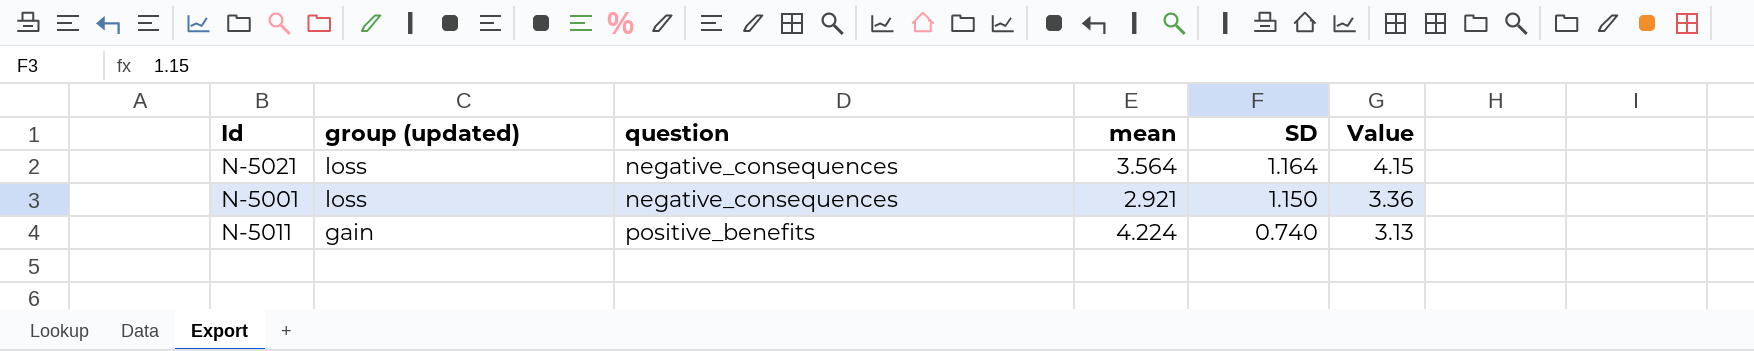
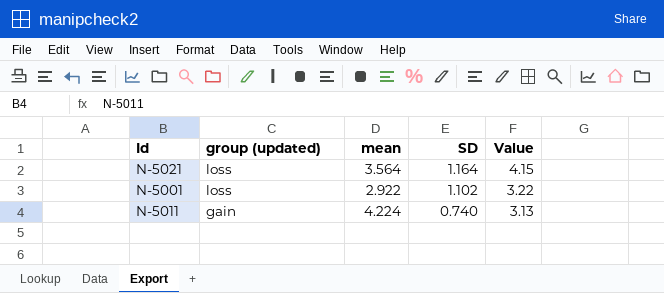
column question | position: 3 -> none
N-5001 | mean: 2.921 -> 2.922
N-5001 | SD: 1.150 -> 1.102
N-5001 | Value: 3.36 -> 3.22

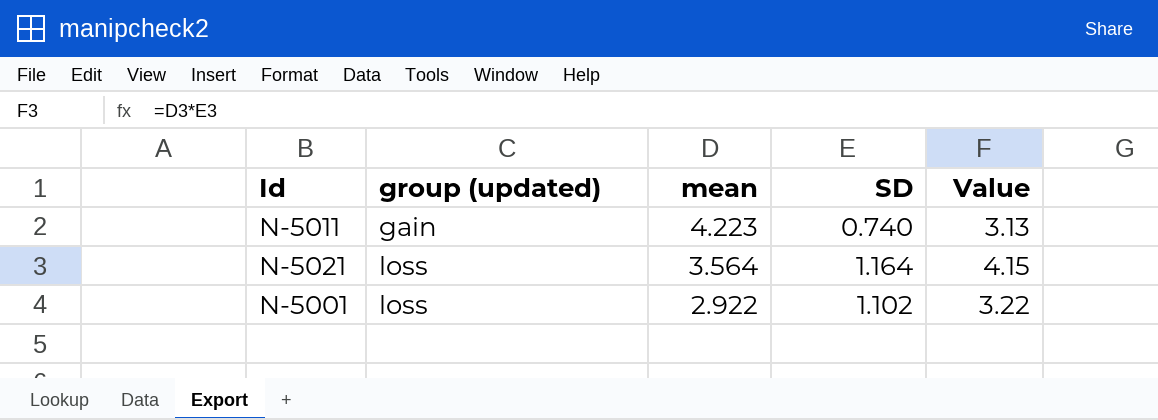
row order: group (updated) descending -> group (updated) ascending
N-5011 | mean: 4.224 -> 4.223

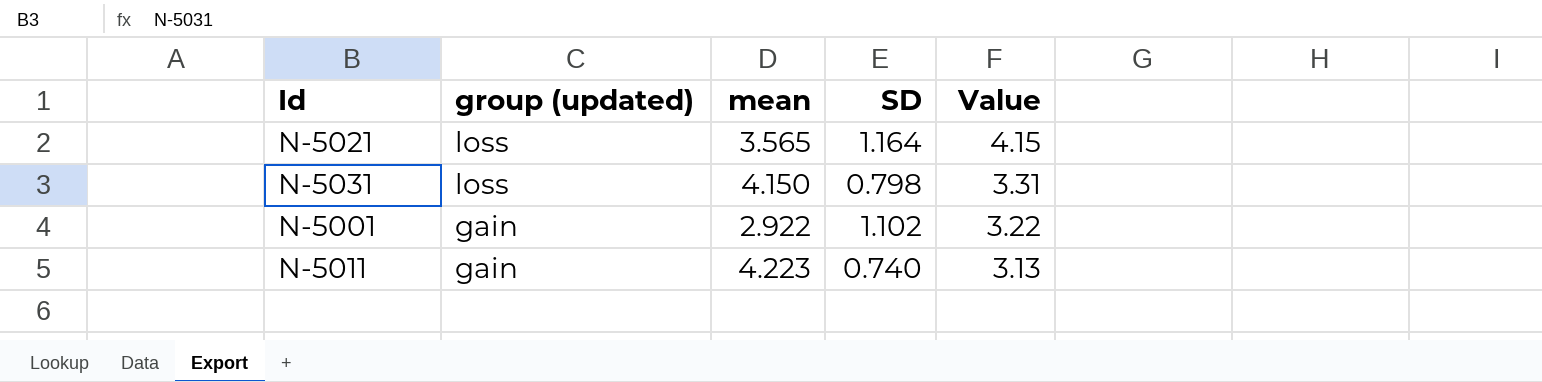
row order: group (updated) ascending -> group (updated) descending
N-5021 | mean: 3.564 -> 3.565
row N-5031: none -> loss | 4.150 | 0.798 | 3.31
N-5001 | group (updated): loss -> gain

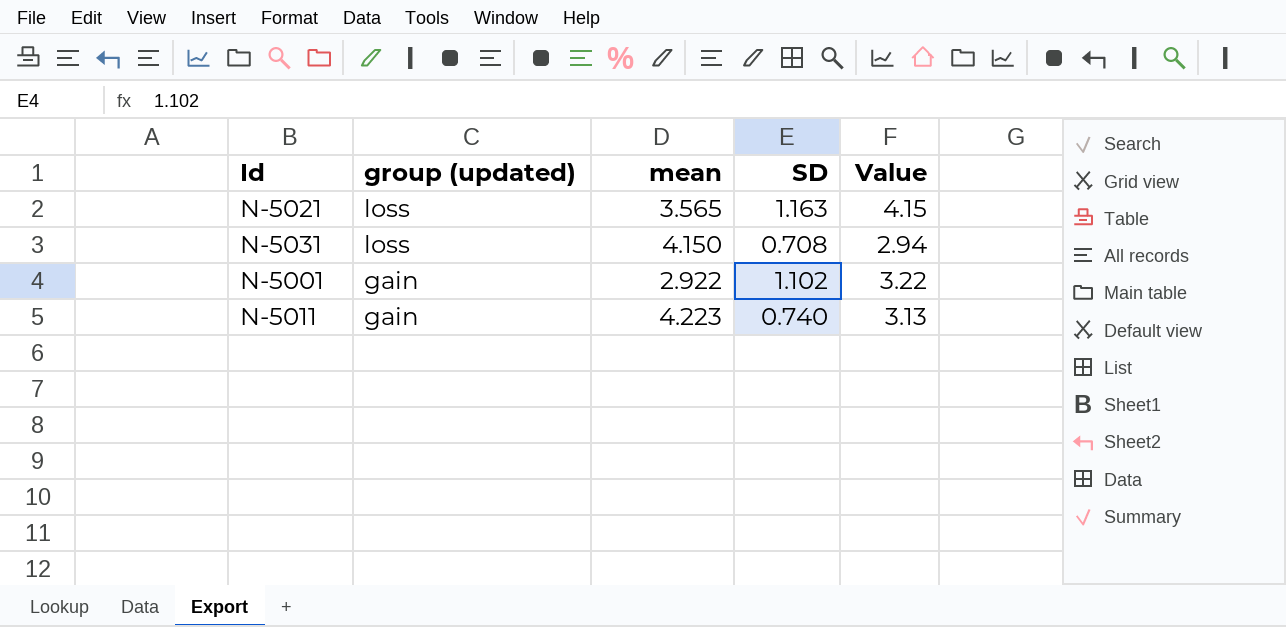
N-5021 | SD: 1.164 -> 1.163
N-5031 | SD: 0.798 -> 0.708
N-5031 | Value: 3.31 -> 2.94

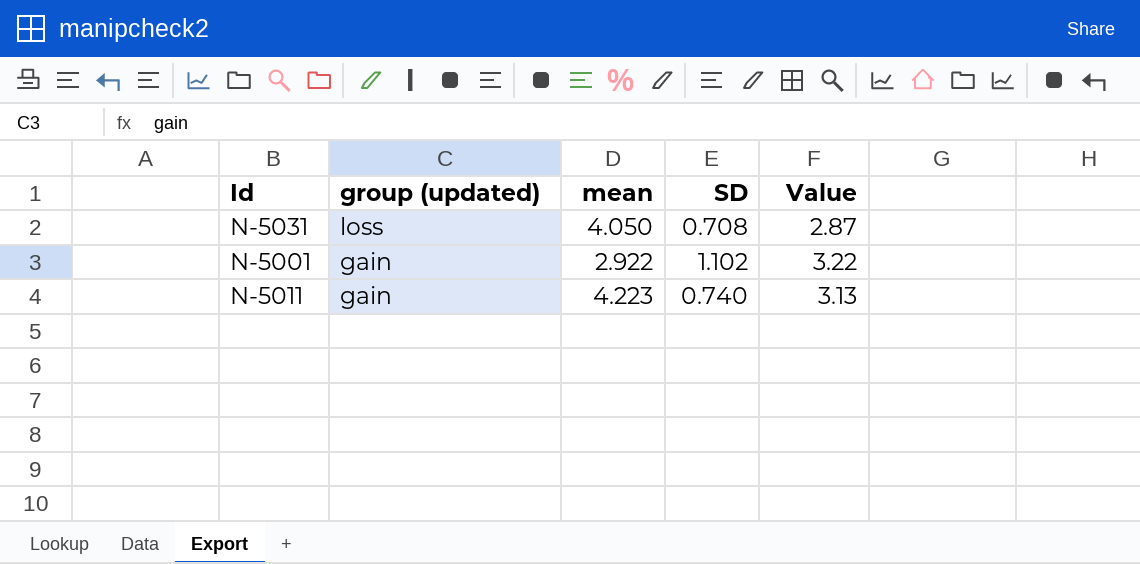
row N-5021: loss | 3.565 | 1.163 | 4.15 -> none
N-5031 | mean: 4.150 -> 4.050
N-5031 | Value: 2.94 -> 2.87

